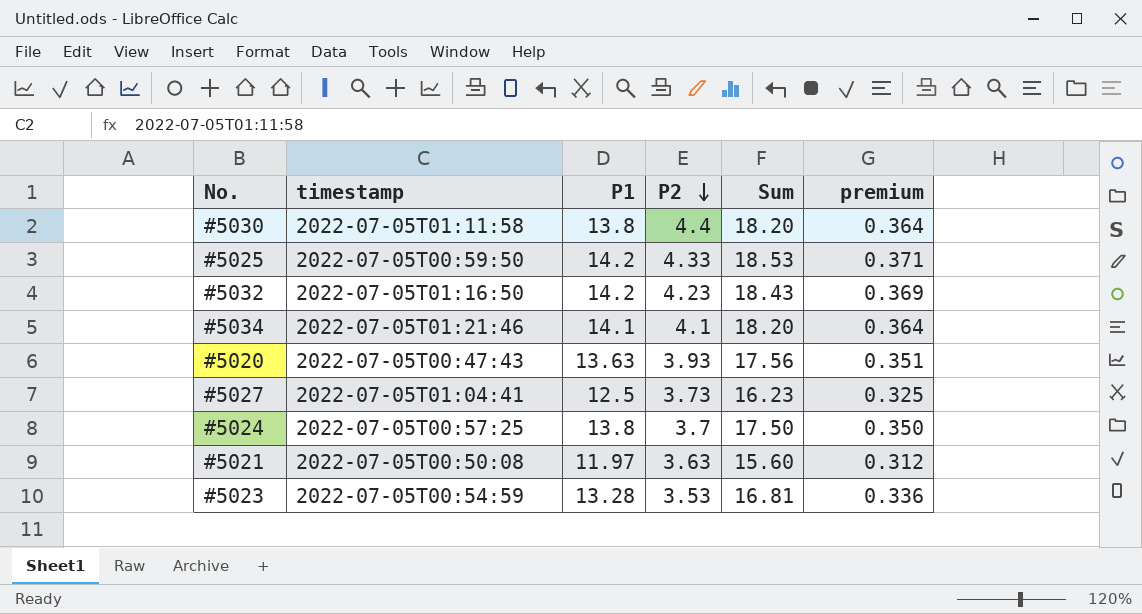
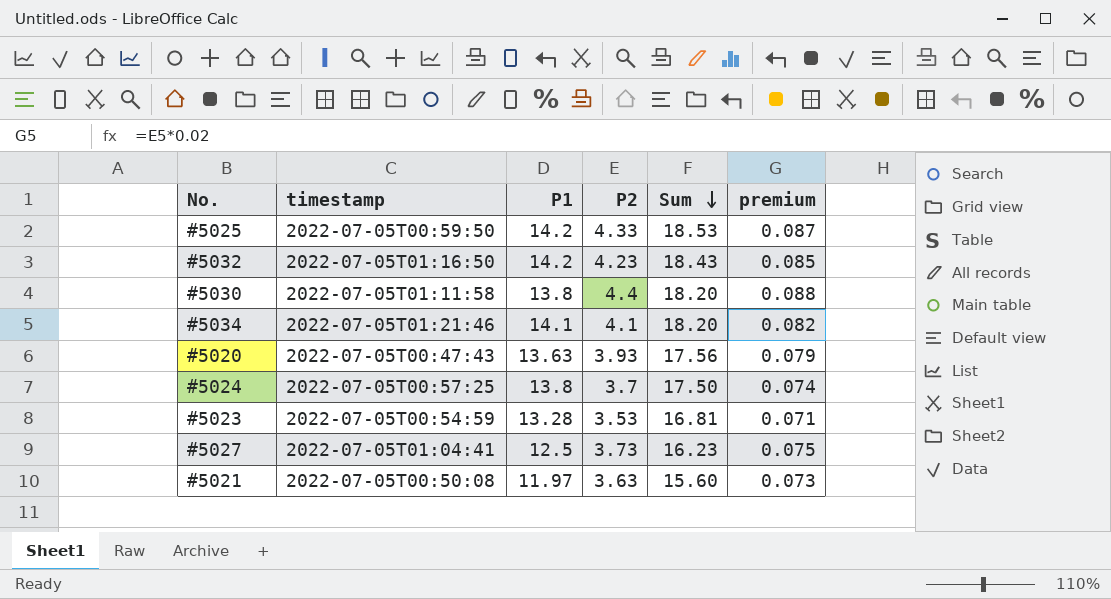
row order: P2 descending -> Sum descending
column premium | formula: [Sum] * 0.02 -> [P2] * 0.02

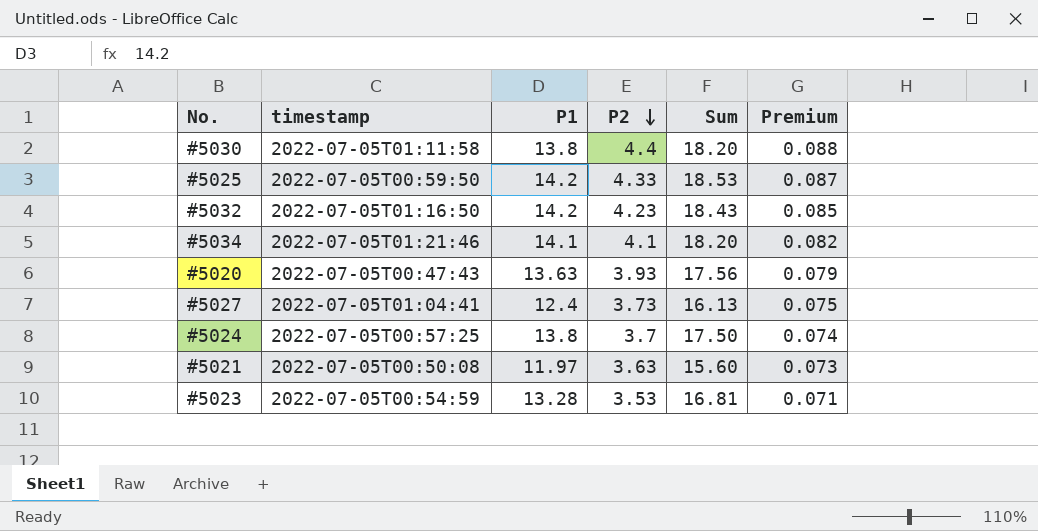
row order: Sum descending -> P2 descending
column name: premium -> Premium
#5027 | P1: 12.5 -> 12.4
#5027 | Sum: 16.23 -> 16.13

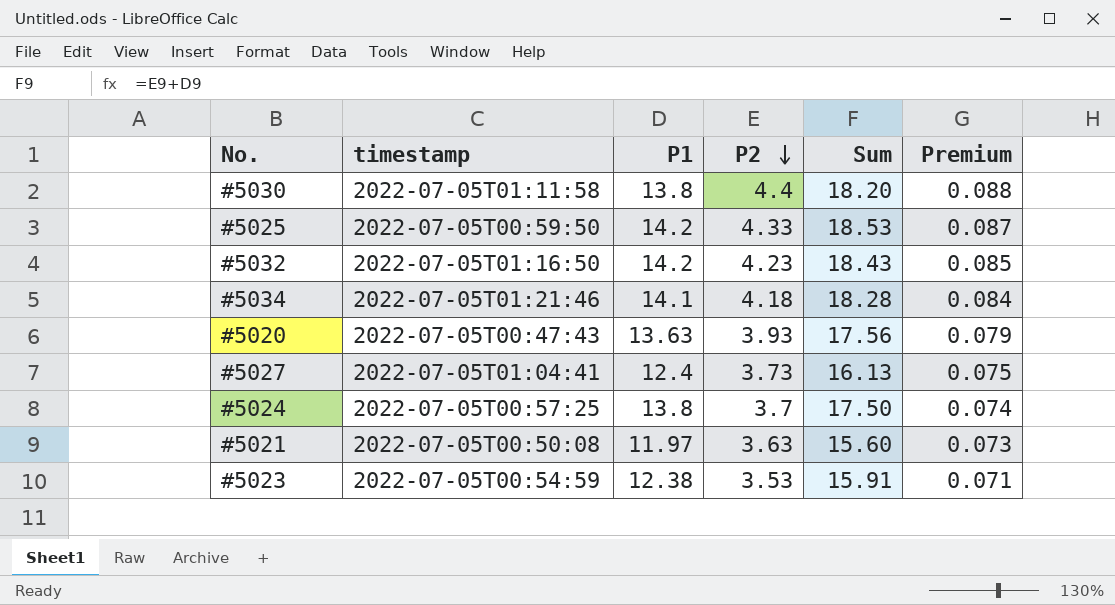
#5034 | P2: 4.1 -> 4.18
#5034 | Sum: 18.20 -> 18.28
#5034 | Premium: 0.082 -> 0.084
#5023 | P1: 13.28 -> 12.38
#5023 | Sum: 16.81 -> 15.91

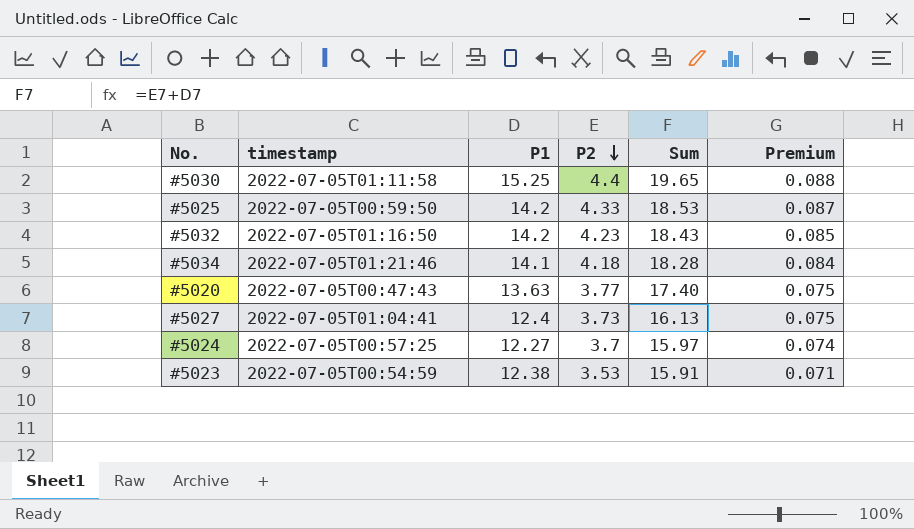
row #5021: 2022-07-05T00:50:08 | 11.97 | 3.63 | 15.60 | 0.073 -> none
#5030 | P1: 13.8 -> 15.25
#5030 | Sum: 18.20 -> 19.65
#5020 | P2: 3.93 -> 3.77
#5020 | Sum: 17.56 -> 17.40
#5020 | Premium: 0.079 -> 0.075
#5024 | P1: 13.8 -> 12.27
#5024 | Sum: 17.50 -> 15.97

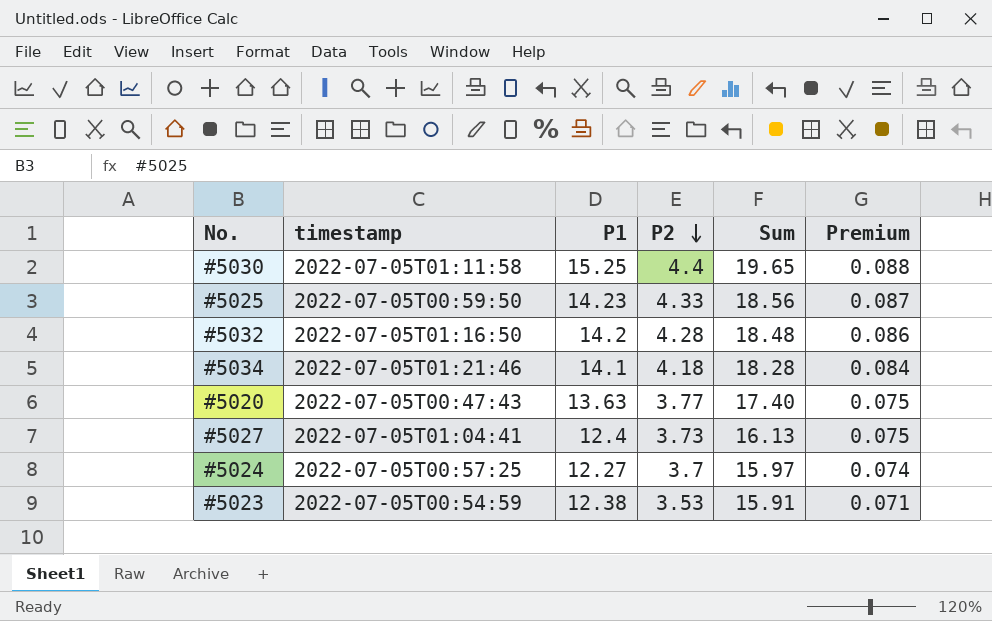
#5025 | P1: 14.2 -> 14.23
#5025 | Sum: 18.53 -> 18.56
#5032 | P2: 4.23 -> 4.28
#5032 | Sum: 18.43 -> 18.48
#5032 | Premium: 0.085 -> 0.086

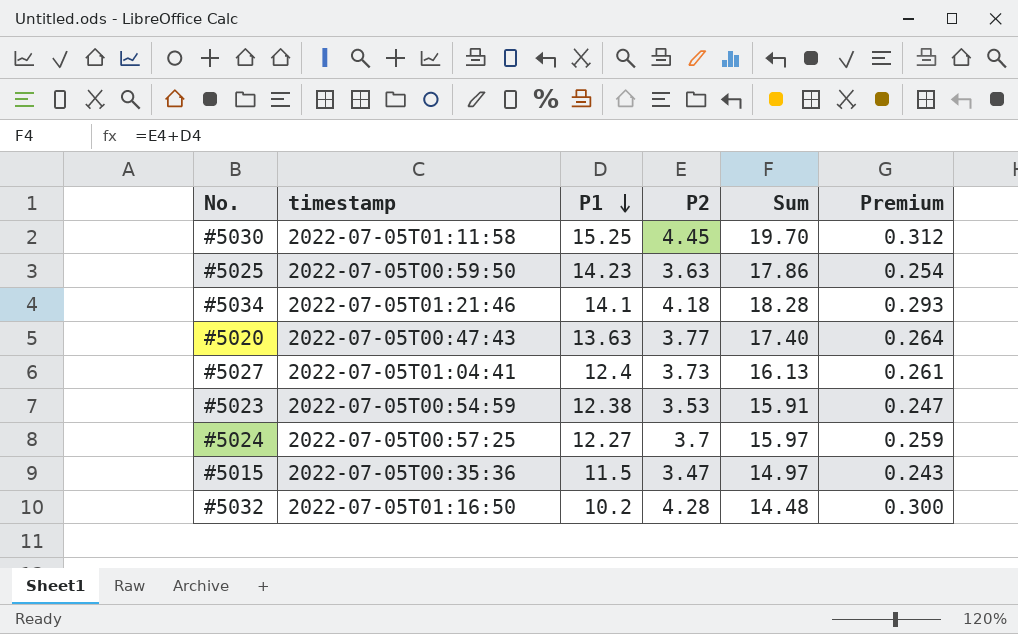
row order: P2 descending -> P1 descending
column Premium | formula: [P2] * 0.02 -> [P2] * 0.07
#5030 | P2: 4.4 -> 4.45
#5030 | Sum: 19.65 -> 19.70
#5025 | P2: 4.33 -> 3.63
#5025 | Sum: 18.56 -> 17.86
row #5015: none -> 2022-07-05T00:35:36 | 11.5 | 3.47 | 14.97 | 0.243
#5032 | P1: 14.2 -> 10.2
#5032 | Sum: 18.48 -> 14.48

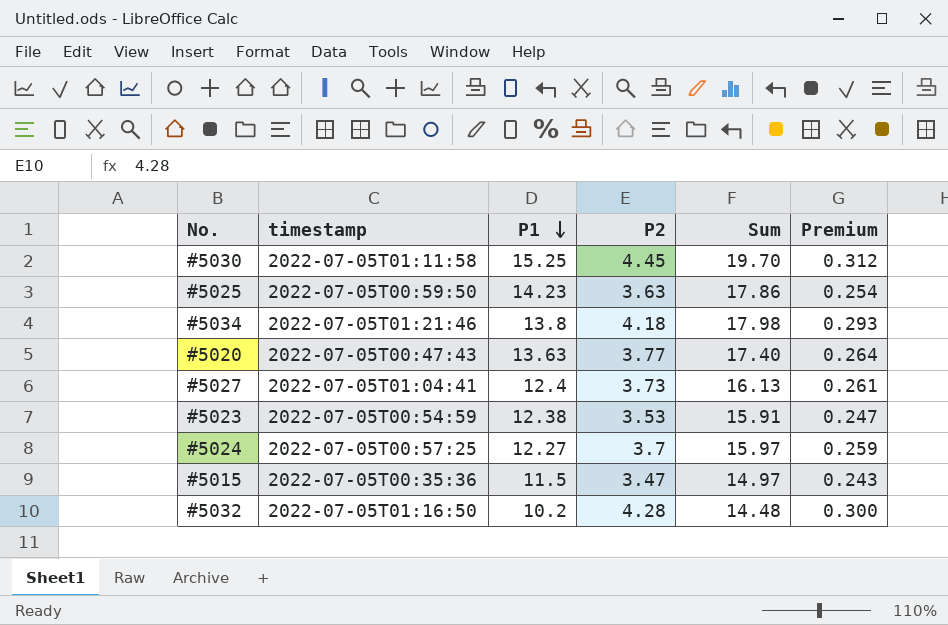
#5034 | P1: 14.1 -> 13.8
#5034 | Sum: 18.28 -> 17.98

